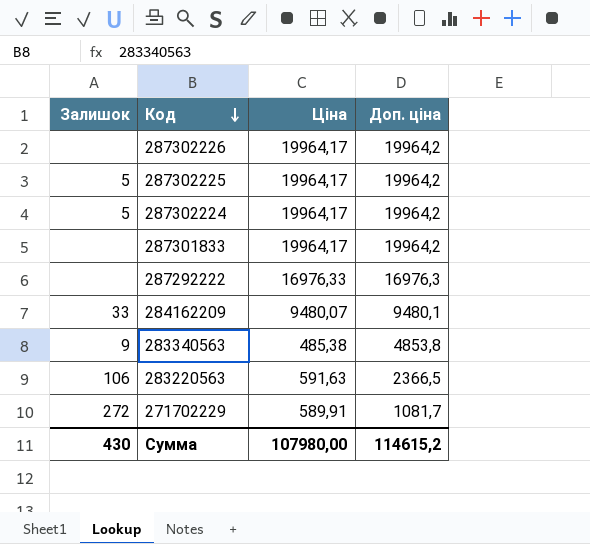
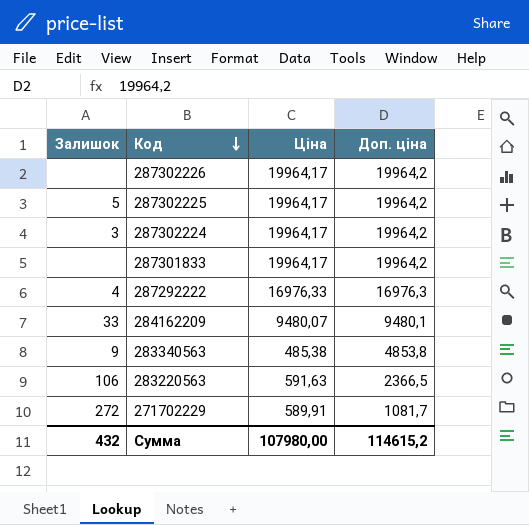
287302224 | Залишок: 5 -> 3
287292222 | Залишок: none -> 4
Сумма | Залишок: 430 -> 432

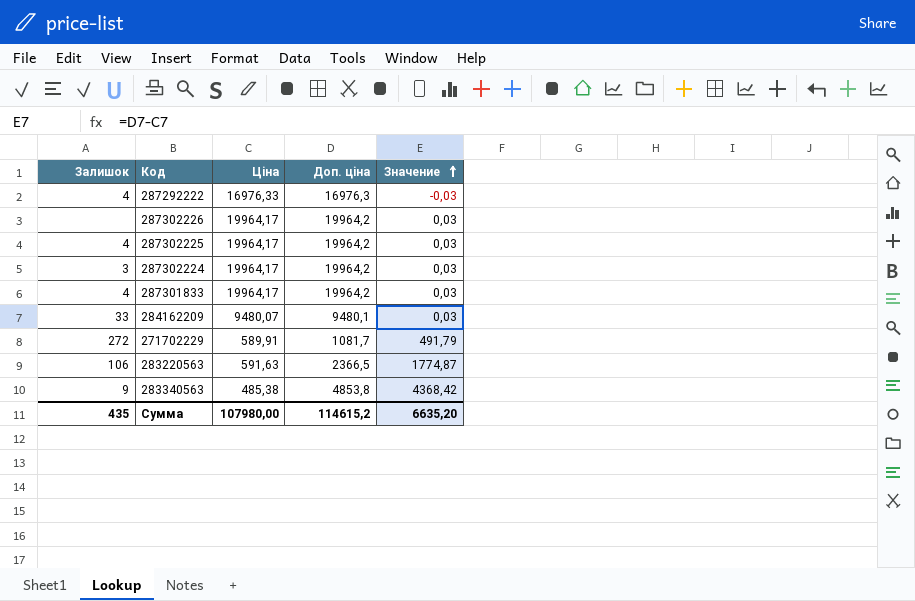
row order: Код descending -> Значение ascending
column Значение | formula: none -> [Доп. ціна] - [Ціна]
287302225 | Залишок: 5 -> 4
287301833 | Залишок: none -> 4
Сумма | Залишок: 432 -> 435

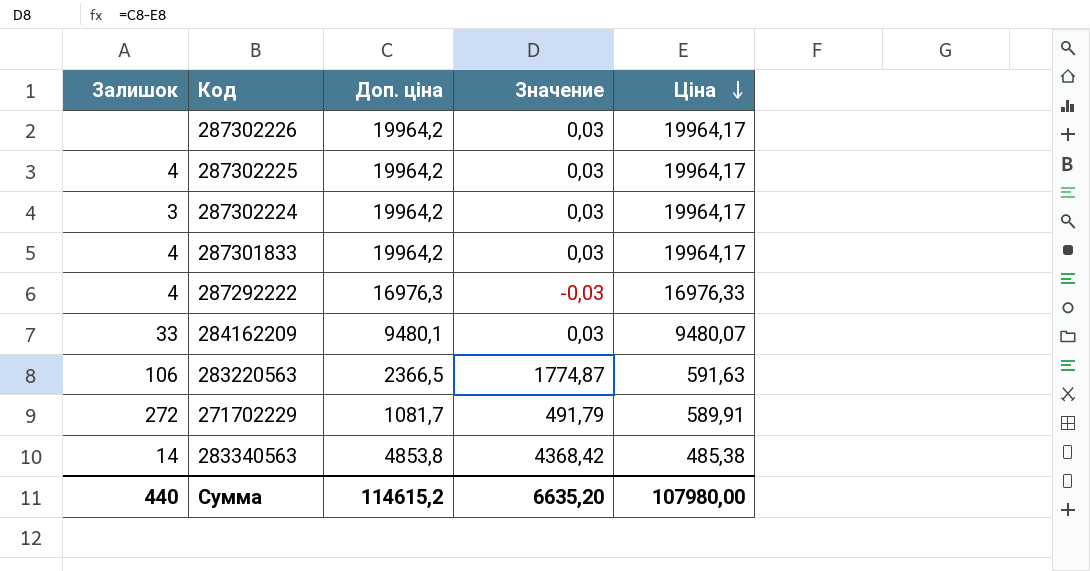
row order: Значение ascending -> Ціна descending
column Ціна | position: 3 -> 5
283340563 | Залишок: 9 -> 14
Сумма | Залишок: 435 -> 440

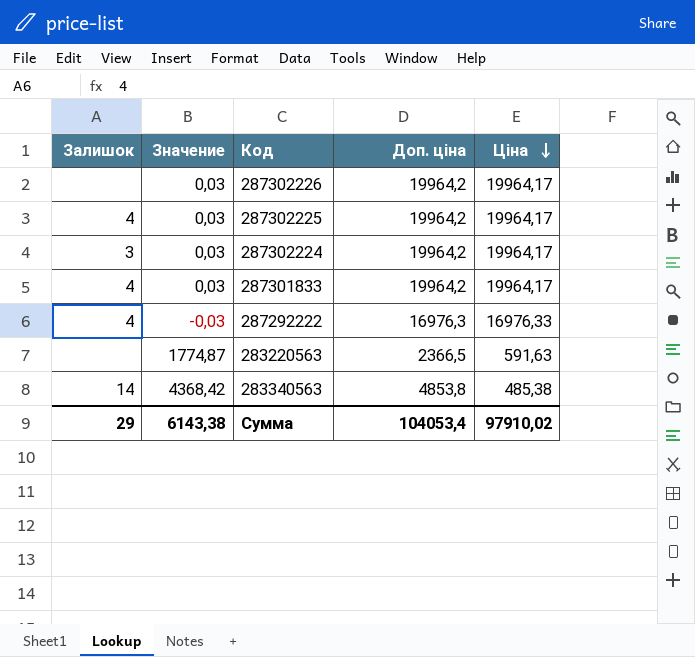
column Значение | position: 4 -> 2
row 284162209: 33 | 9480,1 | 0,03 | 9480,07 -> none
row 271702229: 272 | 1081,7 | 491,79 | 589,91 -> none
283220563 | Залишок: 106 -> none
Сумма | Залишок: 440 -> 29
Сумма | Значение: 6635,20 -> 6143,38
Сумма | Доп. ціна: 114615,2 -> 104053,4
Сумма | Ціна: 107980,00 -> 97910,02

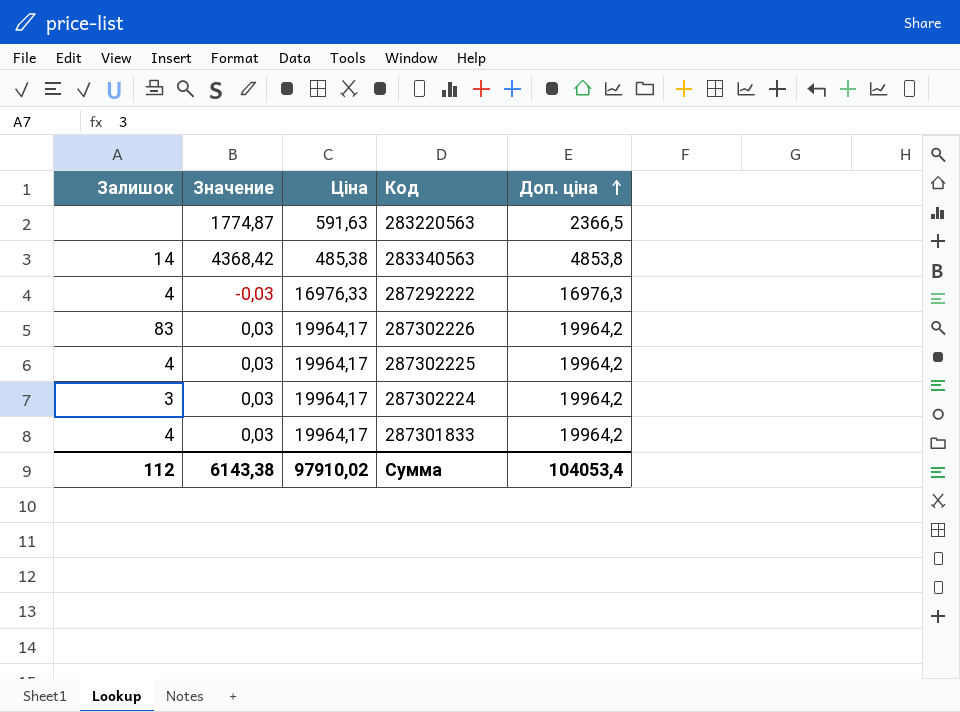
row order: Ціна descending -> Доп. ціна ascending
column Ціна | position: 5 -> 3
287302226 | Залишок: none -> 83
Сумма | Залишок: 29 -> 112

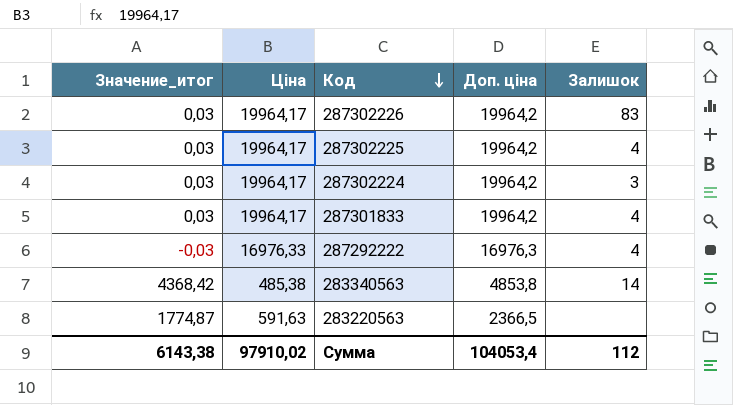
row order: Доп. ціна ascending -> Код descending
column name: Значение -> Значение_итог
column Залишок | position: 1 -> 5

